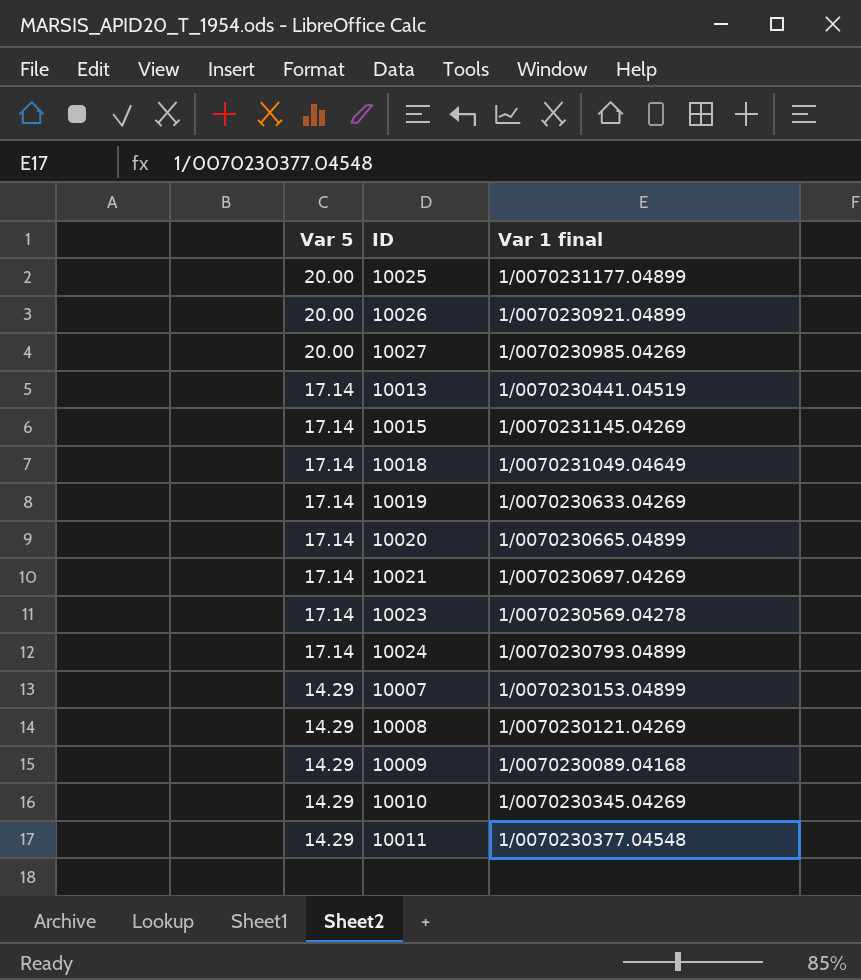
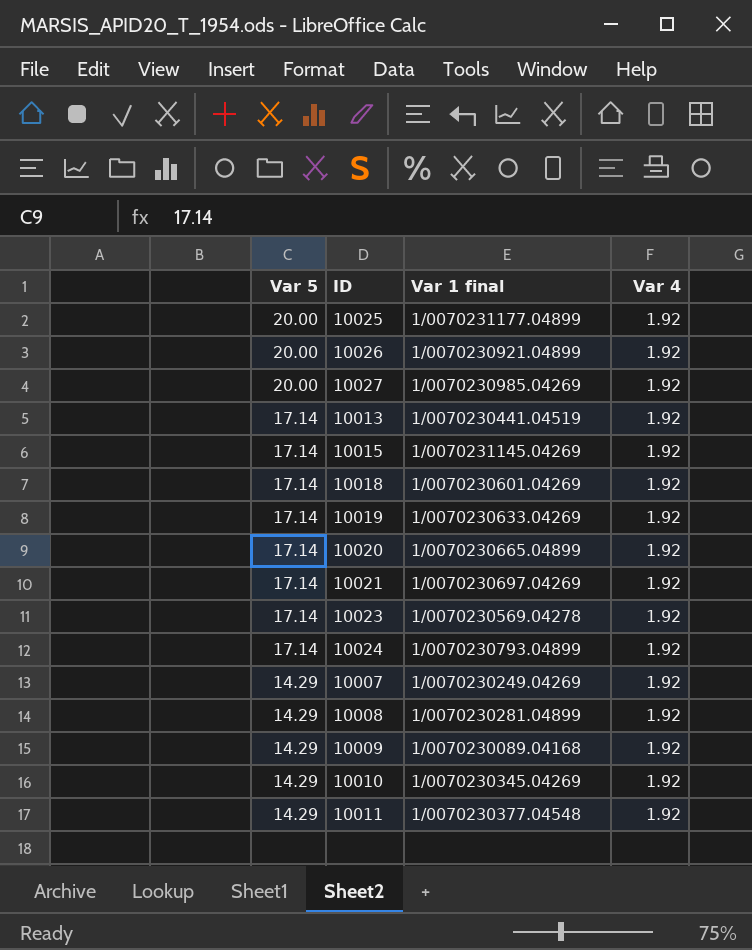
column Var 4 | position: none -> 4
10018 | Var 1 final: 1/0070231049.04649 -> 1/0070230601.04269
10007 | Var 1 final: 1/0070230153.04899 -> 1/0070230249.04269
10008 | Var 1 final: 1/0070230121.04269 -> 1/0070230281.04899

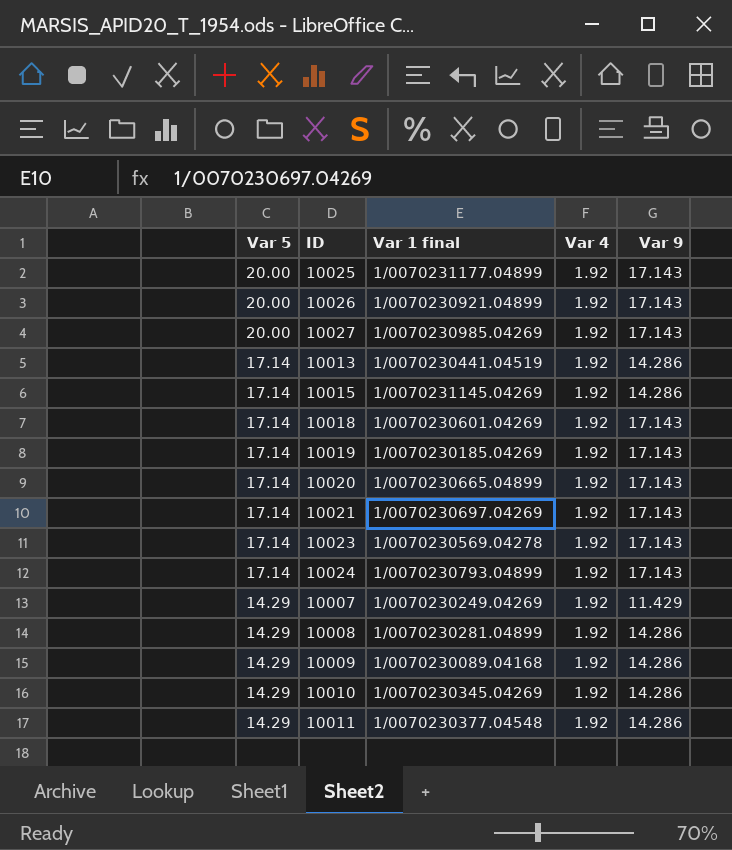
column Var 9 | position: none -> 5
10019 | Var 1 final: 1/0070230633.04269 -> 1/0070230185.04269

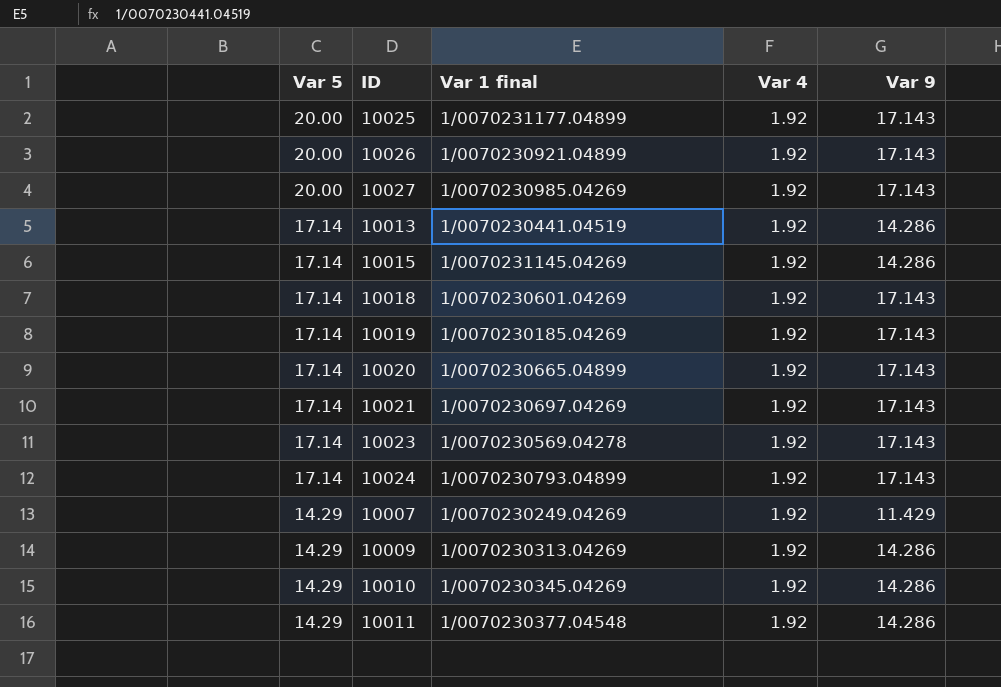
row 10008: 14.29 | 1/0070230281.04899 | 1.92 | 14.286 -> none
10009 | Var 1 final: 1/0070230089.04168 -> 1/0070230313.04269

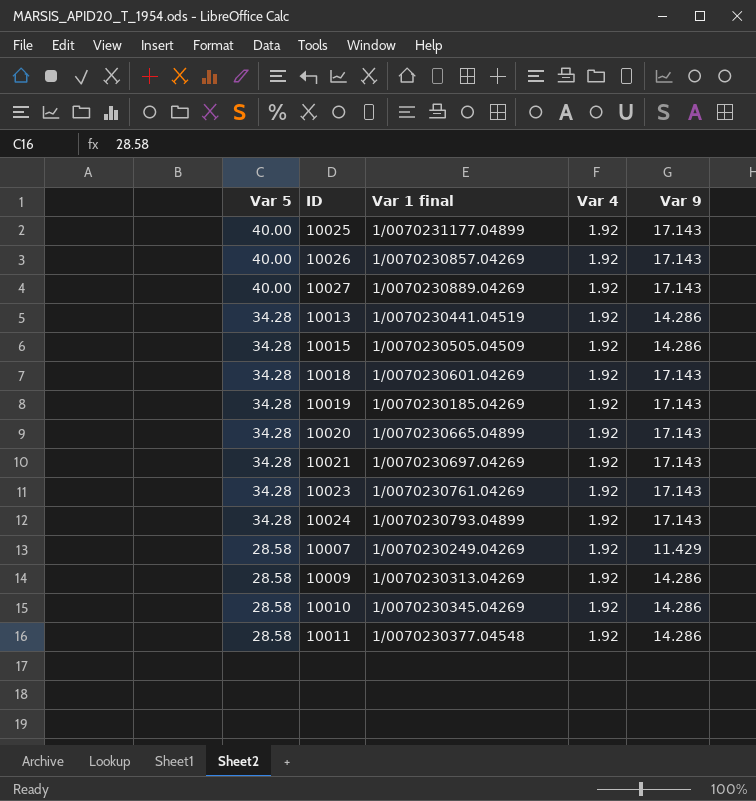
10025 | Var 5: 20.00 -> 40.00
10026 | Var 5: 20.00 -> 40.00
10026 | Var 1 final: 1/0070230921.04899 -> 1/0070230857.04269
10027 | Var 5: 20.00 -> 40.00
10027 | Var 1 final: 1/0070230985.04269 -> 1/0070230889.04269
10013 | Var 5: 17.14 -> 34.28
10015 | Var 5: 17.14 -> 34.28
10015 | Var 1 final: 1/0070231145.04269 -> 1/0070230505.04509
10018 | Var 5: 17.14 -> 34.28
10019 | Var 5: 17.14 -> 34.28
10020 | Var 5: 17.14 -> 34.28
10021 | Var 5: 17.14 -> 34.28
10023 | Var 5: 17.14 -> 34.28
10023 | Var 1 final: 1/0070230569.04278 -> 1/0070230761.04269
10024 | Var 5: 17.14 -> 34.28
10007 | Var 5: 14.29 -> 28.58
10009 | Var 5: 14.29 -> 28.58
10010 | Var 5: 14.29 -> 28.58
10011 | Var 5: 14.29 -> 28.58

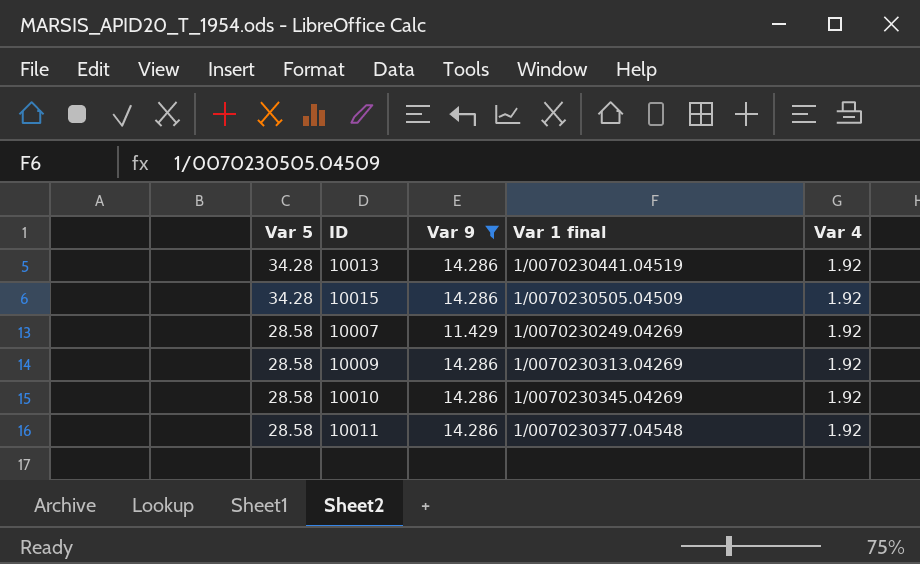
filter: none -> Var 9 != 17.143
column Var 9 | position: 5 -> 3

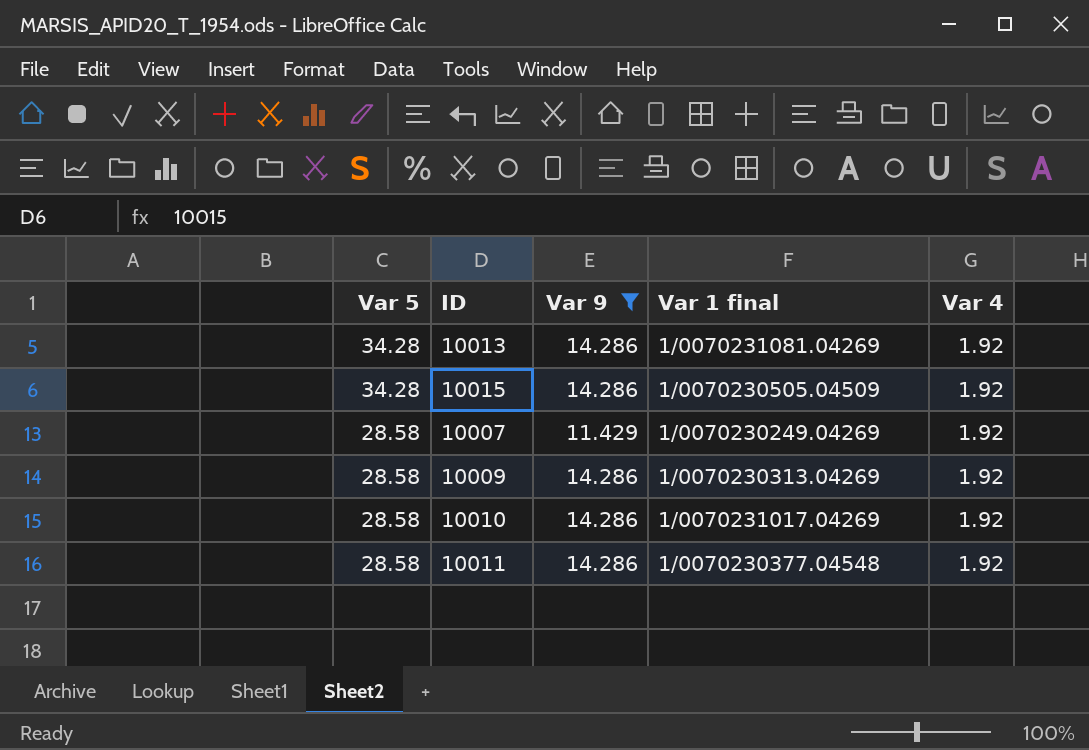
10013 | Var 1 final: 1/0070230441.04519 -> 1/0070231081.04269
10010 | Var 1 final: 1/0070230345.04269 -> 1/0070231017.04269

